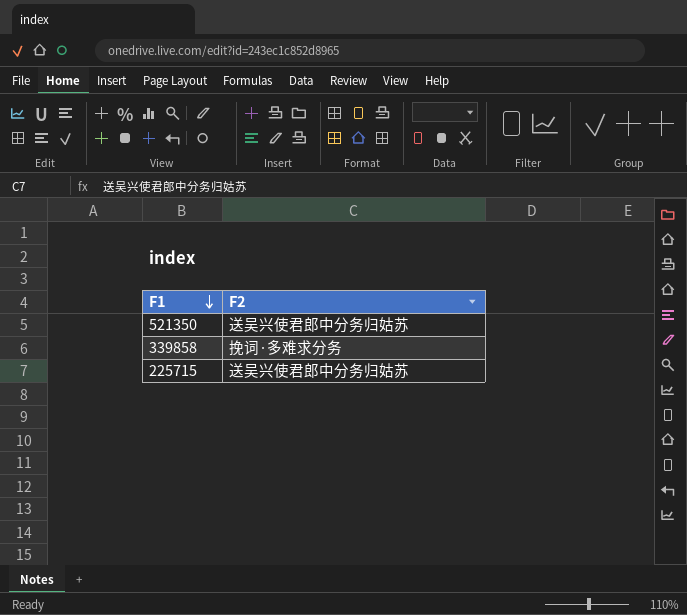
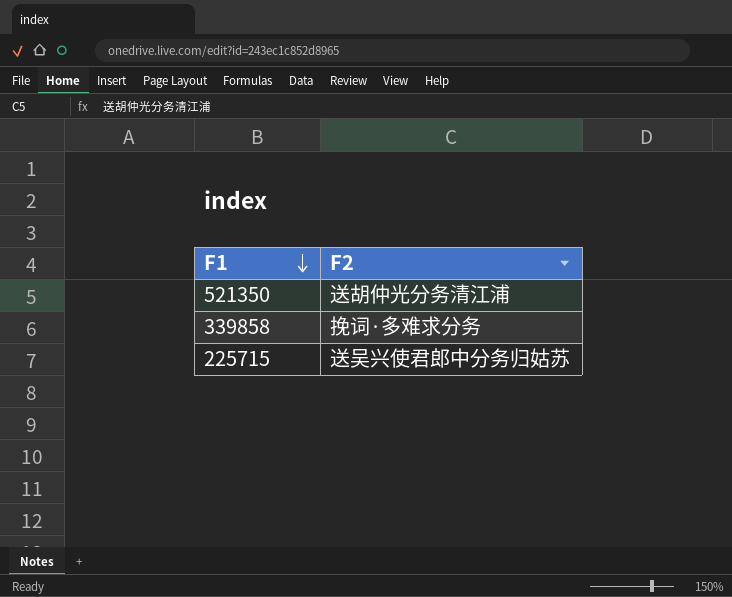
521350 | F2: 送吴兴使君郎中分务归姑苏 -> 送胡仲光分务清江浦

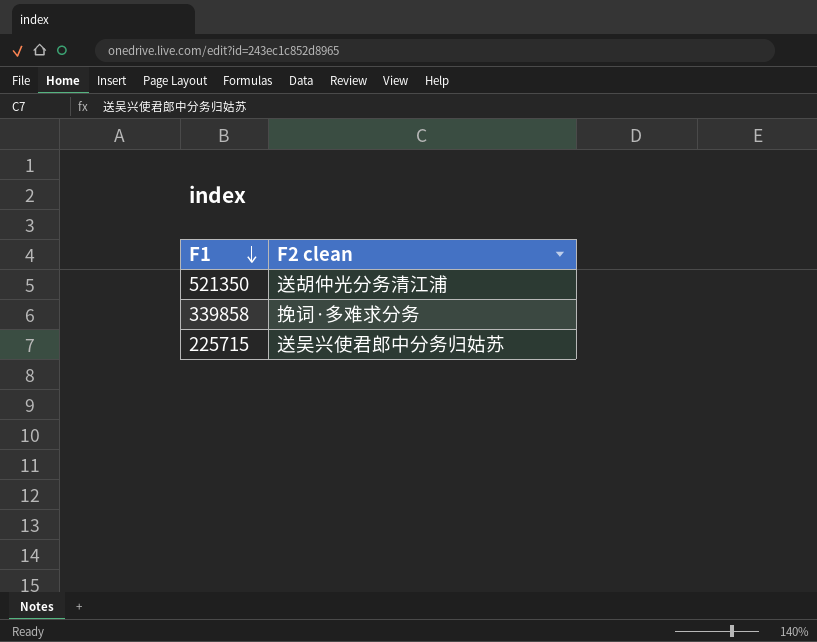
column name: F2 -> F2 clean

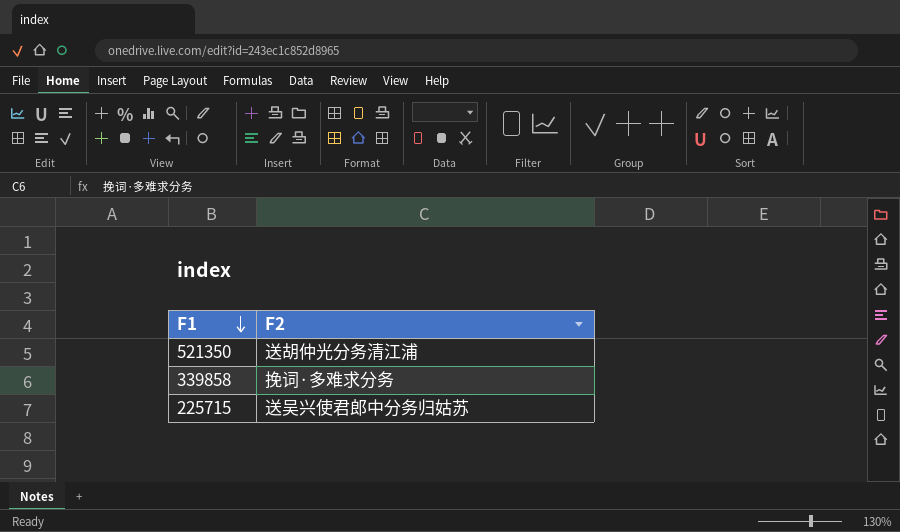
column name: F2 clean -> F2

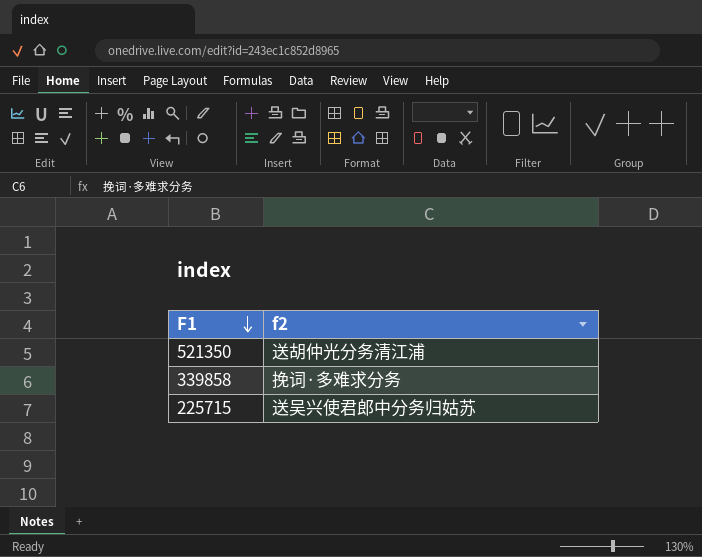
column name: F2 -> f2

